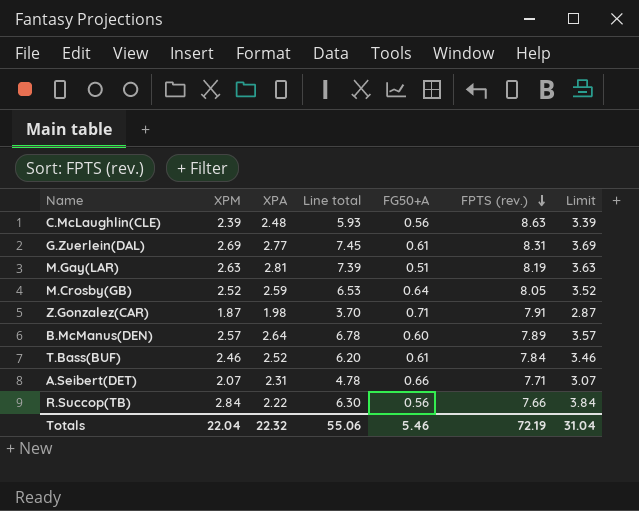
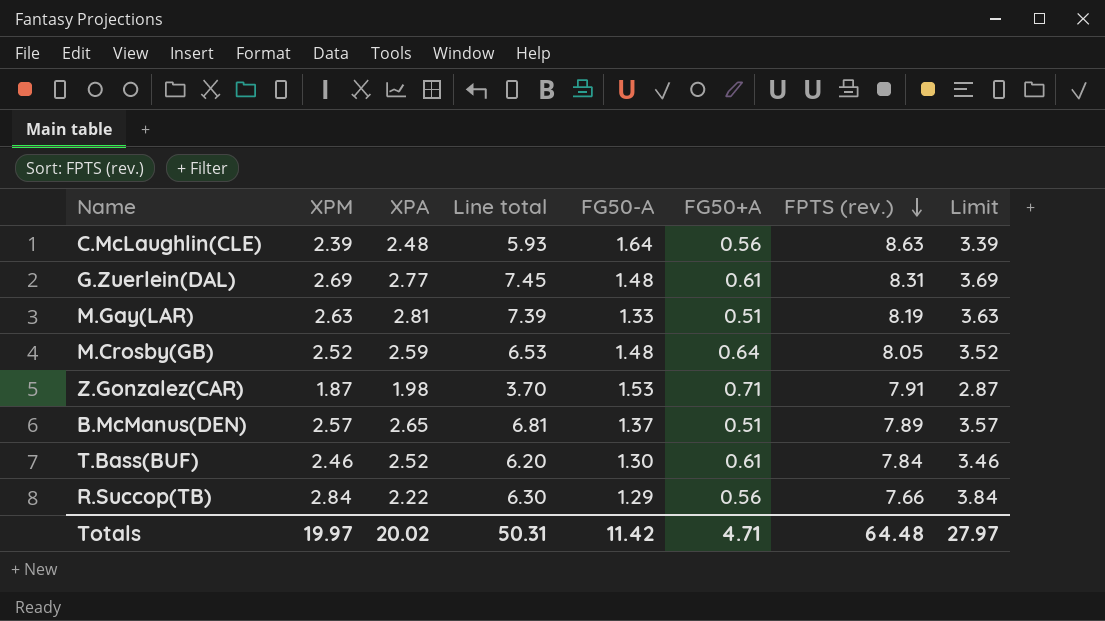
column FG50-A | position: none -> 5
row A.Seibert(DET): 2.07 | 2.31 | 4.78 | 0.66 | 7.71 | 3.07 -> none
B.McManus(DEN) | XPA: 2.64 -> 2.65
B.McManus(DEN) | Line total: 6.78 -> 6.81
B.McManus(DEN) | FG50+A: 0.60 -> 0.51
Totals | XPM: 22.04 -> 19.97
Totals | XPA: 22.32 -> 20.02
Totals | Line total: 55.06 -> 50.31
Totals | FG50+A: 5.46 -> 4.71
Totals | FPTS (rev.): 72.19 -> 64.48
Totals | Limit: 31.04 -> 27.97

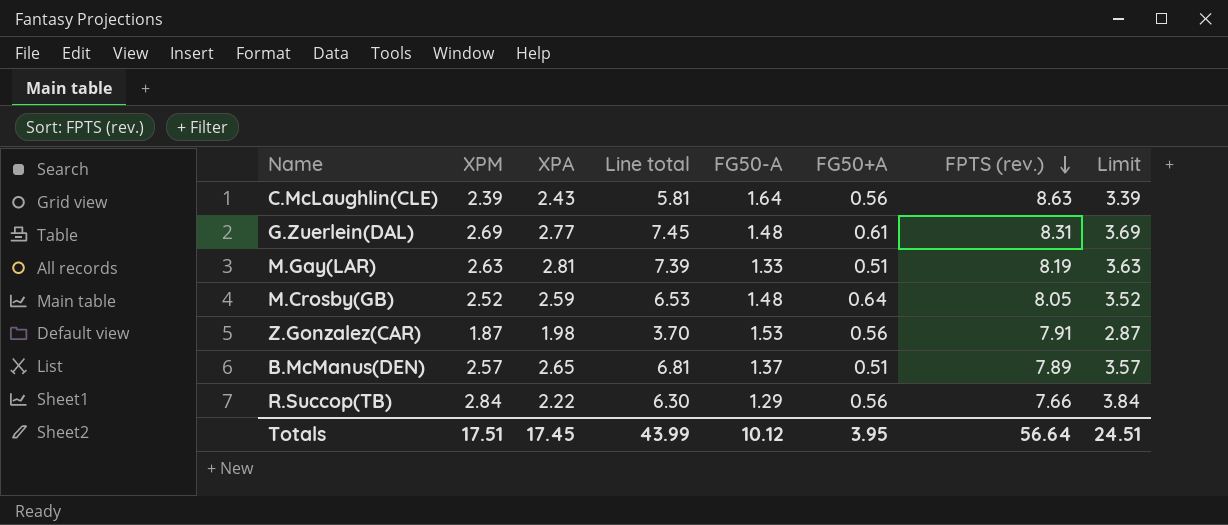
row T.Bass(BUF): 2.46 | 2.52 | 6.20 | 1.30 | 0.61 | 7.84 | 3.46 -> none
C.McLaughlin(CLE) | XPA: 2.48 -> 2.43
C.McLaughlin(CLE) | Line total: 5.93 -> 5.81
Z.Gonzalez(CAR) | FG50+A: 0.71 -> 0.56
Totals | XPM: 19.97 -> 17.51
Totals | XPA: 20.02 -> 17.45
Totals | Line total: 50.31 -> 43.99
Totals | FG50-A: 11.42 -> 10.12
Totals | FG50+A: 4.71 -> 3.95
Totals | FPTS (rev.): 64.48 -> 56.64
Totals | Limit: 27.97 -> 24.51

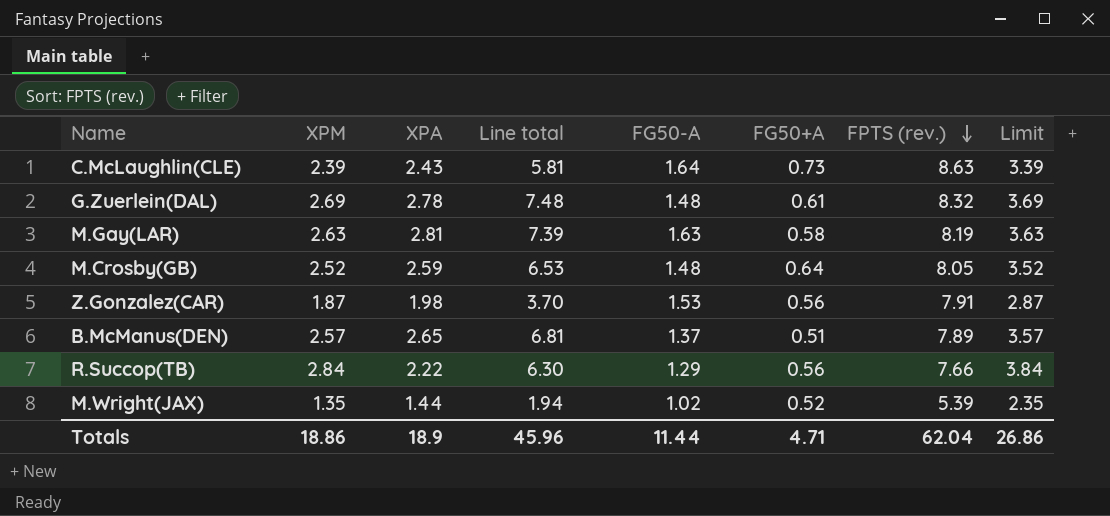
C.McLaughlin(CLE) | FG50+A: 0.56 -> 0.73
G.Zuerlein(DAL) | XPA: 2.77 -> 2.78
G.Zuerlein(DAL) | Line total: 7.45 -> 7.48
G.Zuerlein(DAL) | FPTS (rev.): 8.31 -> 8.32
M.Gay(LAR) | FG50-A: 1.33 -> 1.63
M.Gay(LAR) | FG50+A: 0.51 -> 0.58
row M.Wright(JAX): none -> 1.35 | 1.44 | 1.94 | 1.02 | 0.52 | 5.39 | 2.35
Totals | XPM: 17.51 -> 18.86
Totals | XPA: 17.45 -> 18.9
Totals | Line total: 43.99 -> 45.96
Totals | FG50-A: 10.12 -> 11.44
Totals | FG50+A: 3.95 -> 4.71
Totals | FPTS (rev.): 56.64 -> 62.04
Totals | Limit: 24.51 -> 26.86

